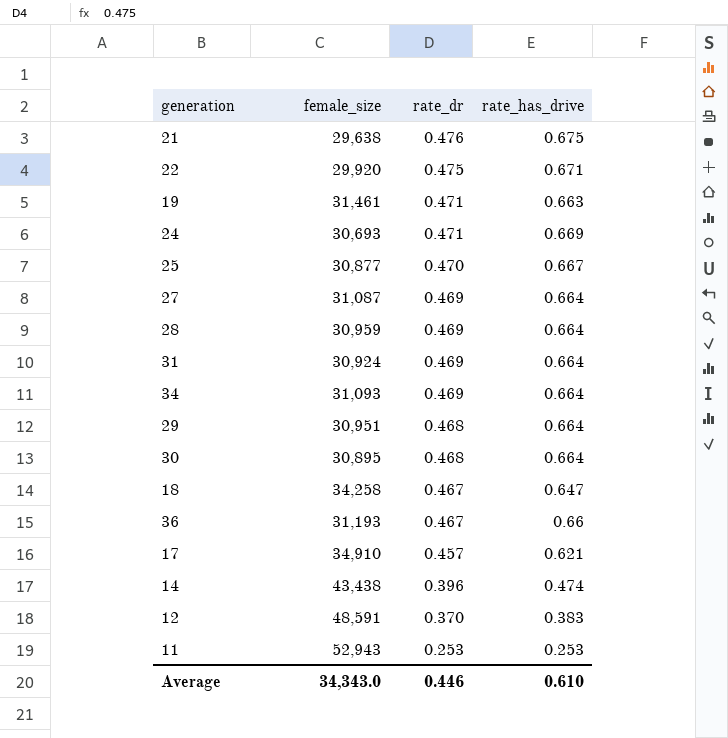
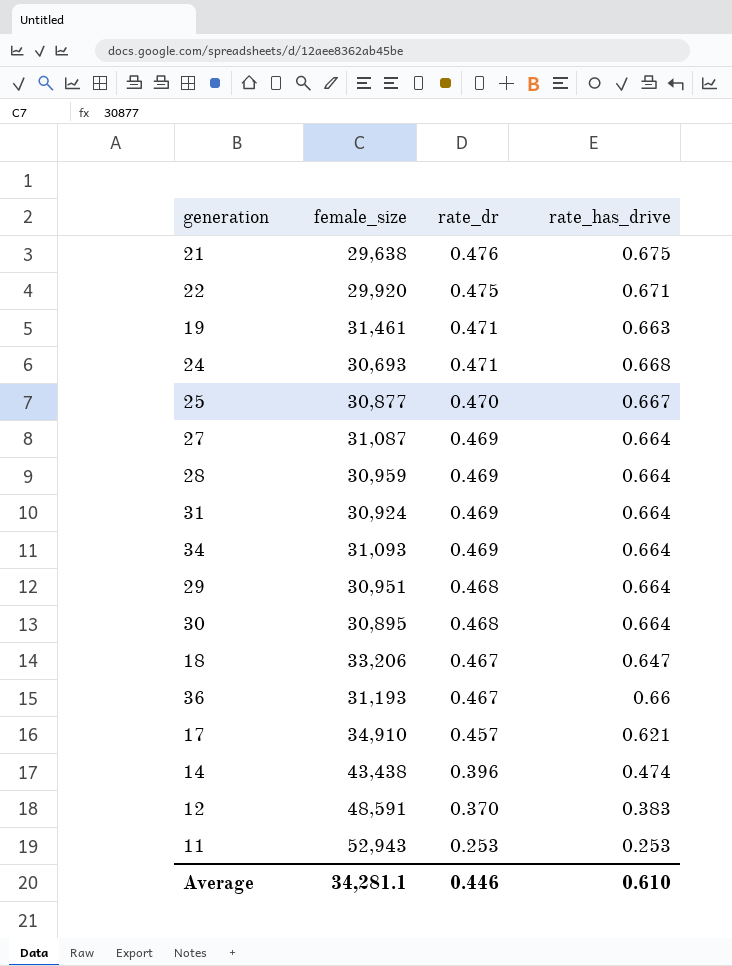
24 | rate_has_drive: 0.669 -> 0.668
18 | female_size: 34,258 -> 33,206
Average | female_size: 34,343.0 -> 34,281.1

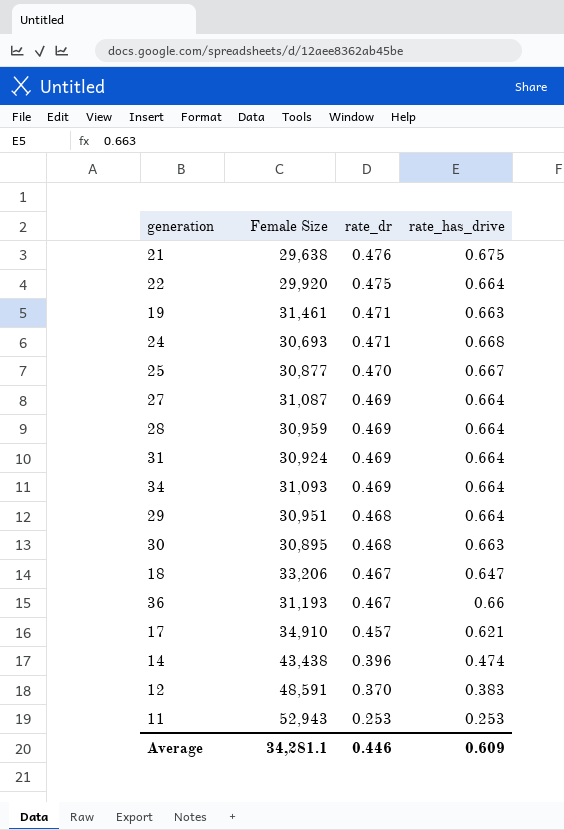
column name: female_size -> Female Size
22 | rate_has_drive: 0.671 -> 0.664
30 | rate_has_drive: 0.664 -> 0.663
Average | rate_has_drive: 0.610 -> 0.609

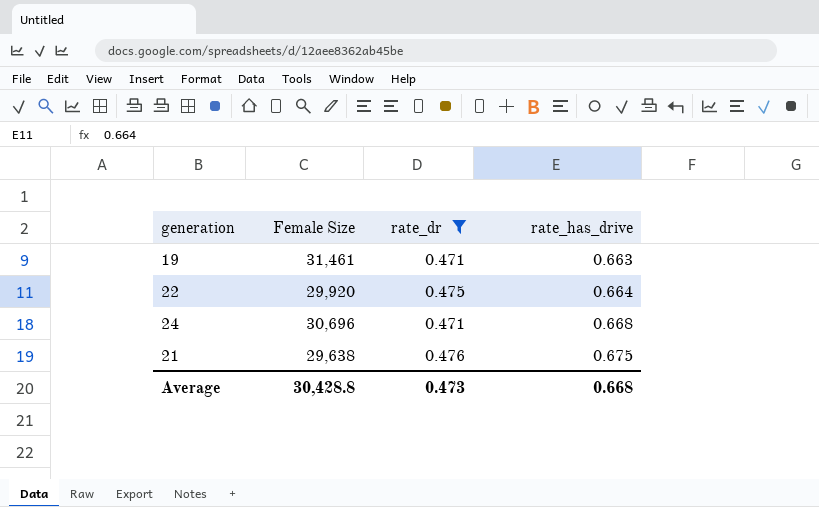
filter: none -> rate_dr >= 0.471
row order: rate_dr descending -> rate_has_drive ascending
24 | Female Size: 30,693 -> 30,696
Average | Female Size: 34,281.1 -> 30,428.8
Average | rate_dr: 0.446 -> 0.473
Average | rate_has_drive: 0.609 -> 0.668

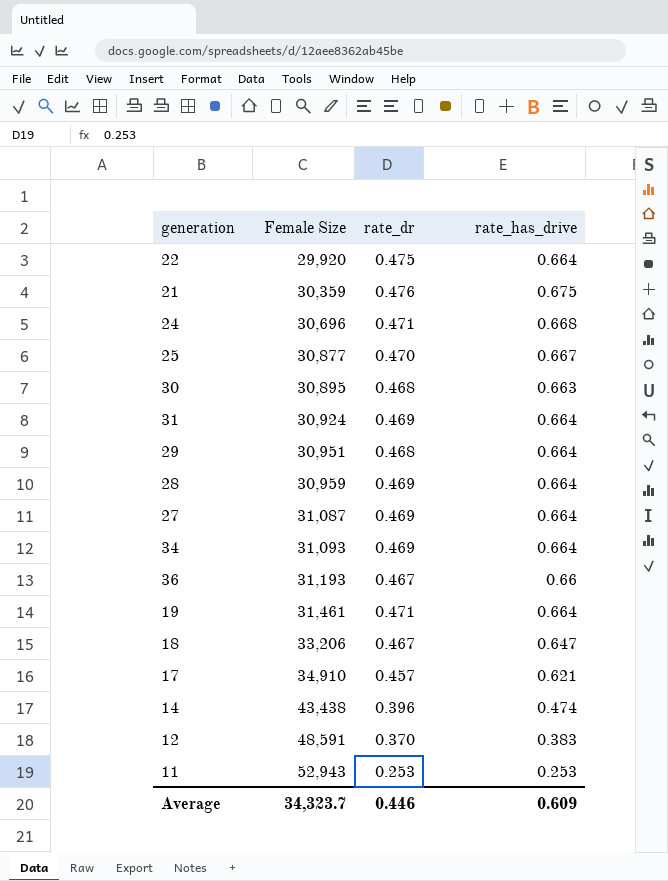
filter: rate_dr >= 0.471 -> none
row order: rate_has_drive ascending -> Female Size ascending
21 | Female Size: 29,638 -> 30,359
19 | rate_has_drive: 0.663 -> 0.664
Average | Female Size: 30,428.8 -> 34,323.7
Average | rate_dr: 0.473 -> 0.446
Average | rate_has_drive: 0.668 -> 0.609

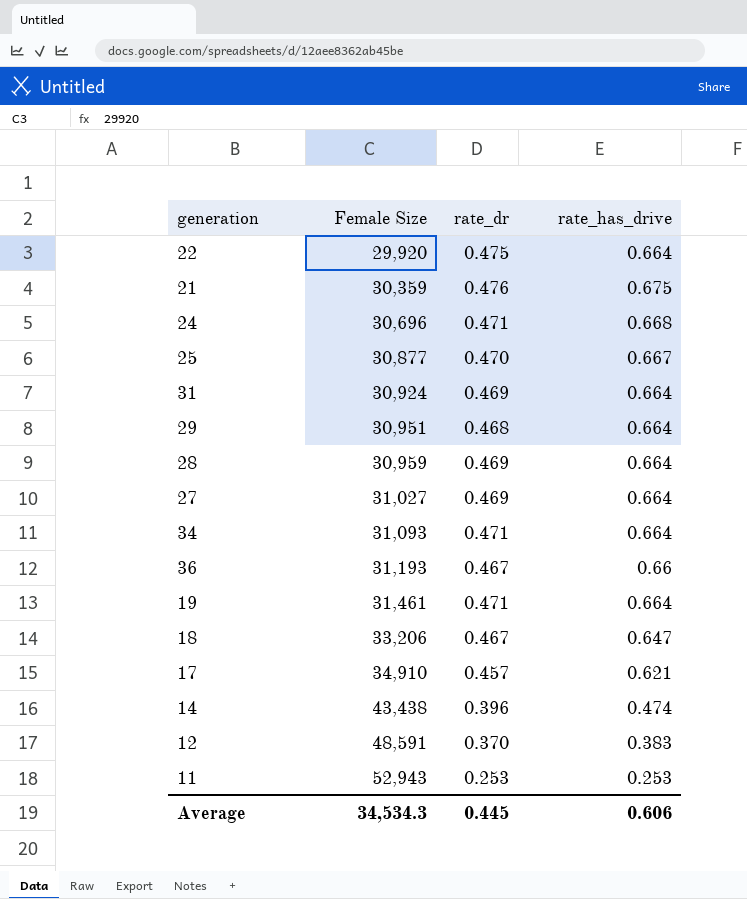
row 30: 30,895 | 0.468 | 0.663 -> none
27 | Female Size: 31,087 -> 31,027
34 | rate_dr: 0.469 -> 0.471
Average | Female Size: 34,323.7 -> 34,534.3
Average | rate_dr: 0.446 -> 0.445
Average | rate_has_drive: 0.609 -> 0.606

